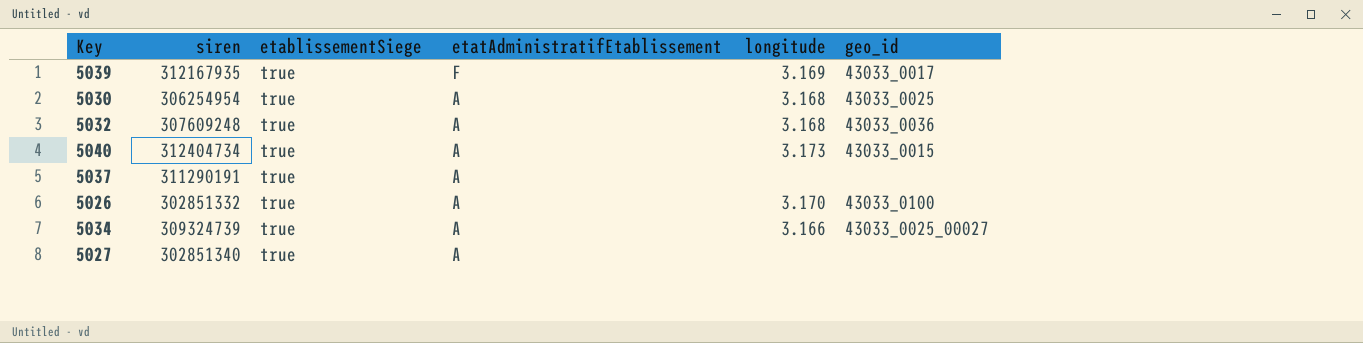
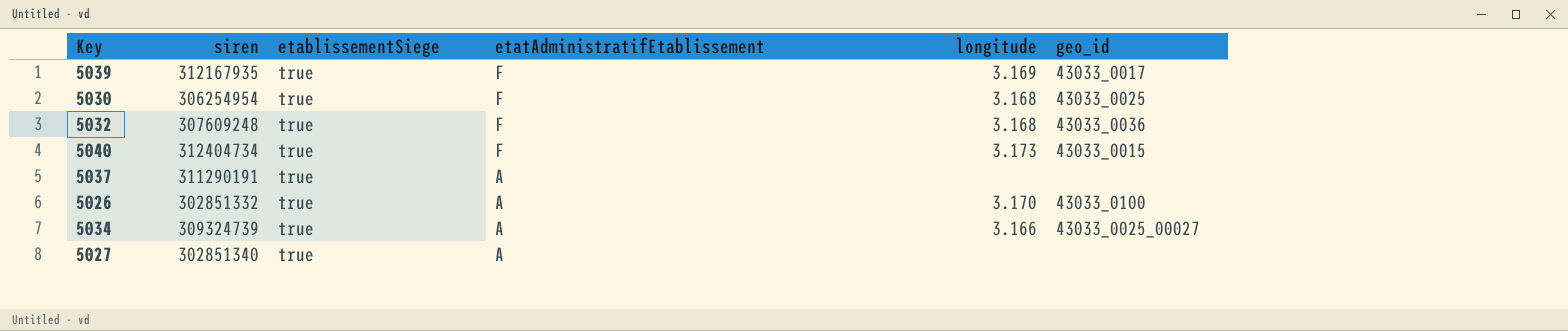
5030 | etatAdministratifEtablissement: A -> F
5032 | etatAdministratifEtablissement: A -> F
5040 | etatAdministratifEtablissement: A -> F

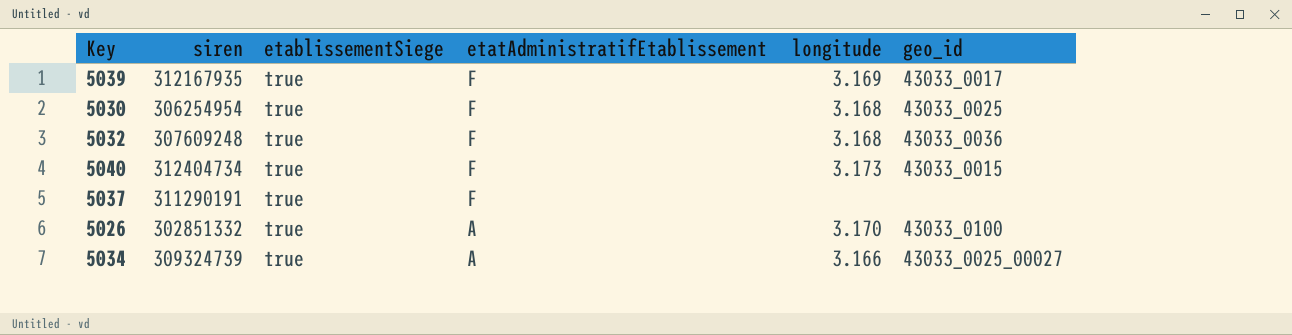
row 5027: 302851340 | true | A | none | none -> none
5037 | etatAdministratifEtablissement: A -> F

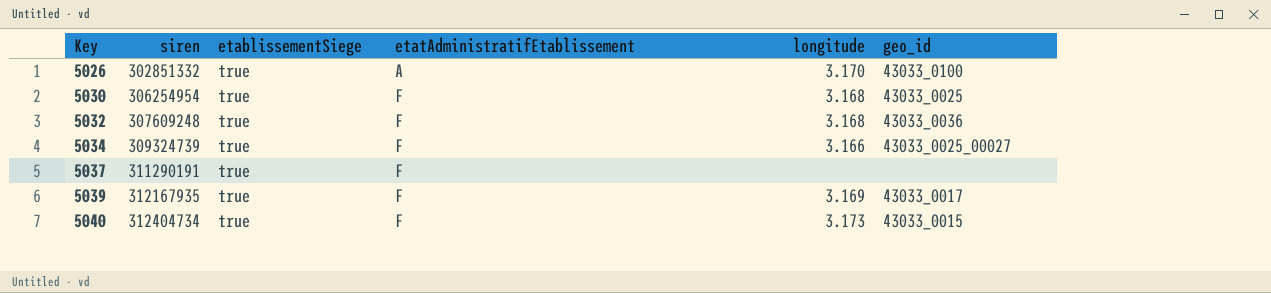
row order: etatAdministratifEtablissement descending -> Key ascending
5034 | etatAdministratifEtablissement: A -> F

